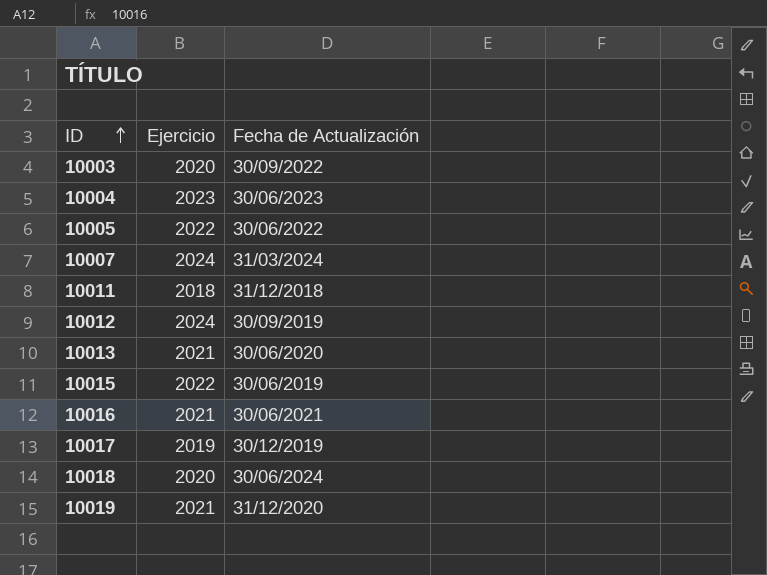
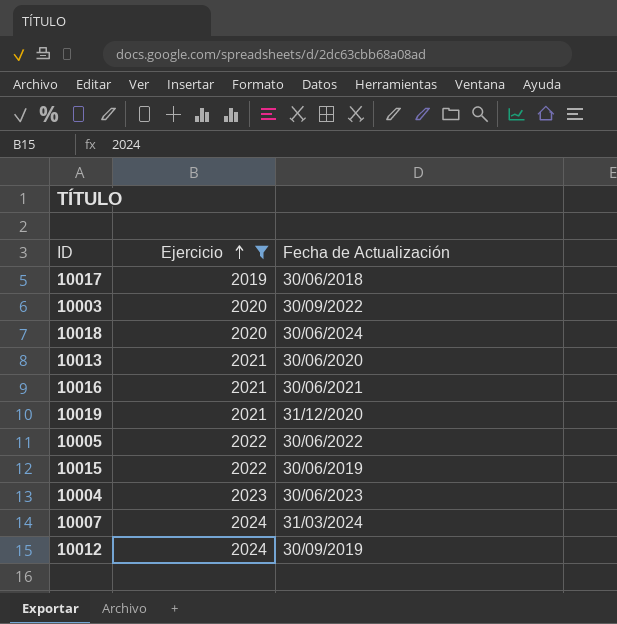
filter: none -> Ejercicio != 2018
row order: ID ascending -> Ejercicio ascending
10017 | Fecha de Actualización: 30/12/2019 -> 30/06/2018

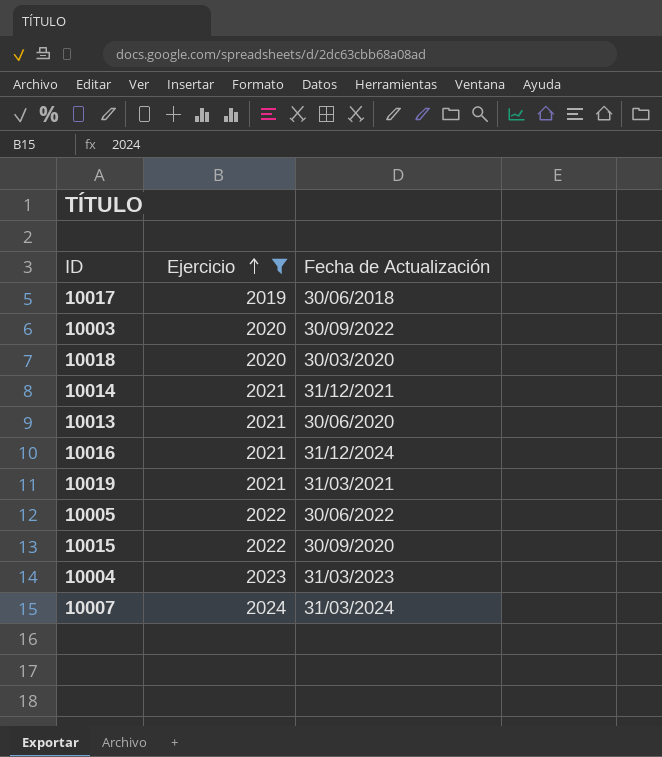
row 10012: 2024 | 30/09/2019 -> none
10018 | Fecha de Actualización: 30/06/2024 -> 30/03/2020
row 10014: none -> 2021 | 31/12/2021
10016 | Fecha de Actualización: 30/06/2021 -> 31/12/2024
10019 | Fecha de Actualización: 31/12/2020 -> 31/03/2021
10015 | Fecha de Actualización: 30/06/2019 -> 30/09/2020
10004 | Fecha de Actualización: 30/06/2023 -> 31/03/2023

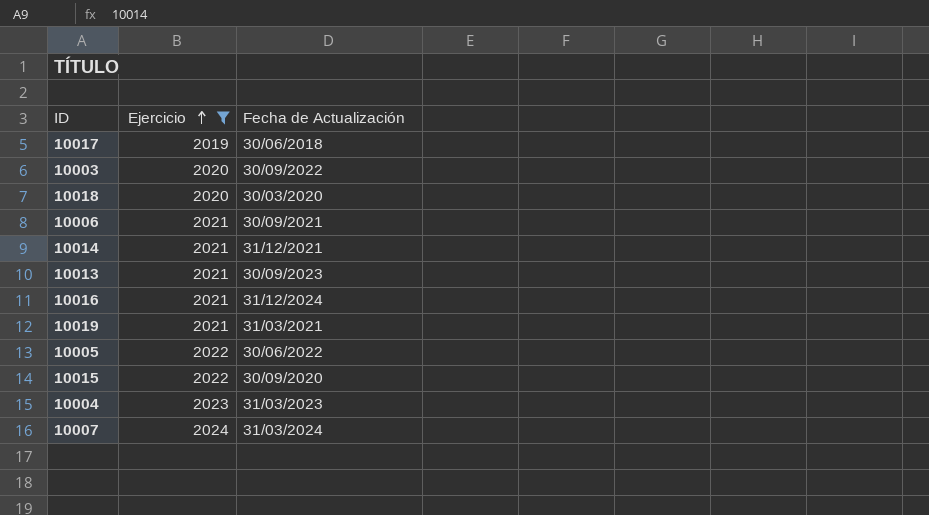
row 10006: none -> 2021 | 30/09/2021
10013 | Fecha de Actualización: 30/06/2020 -> 30/09/2023

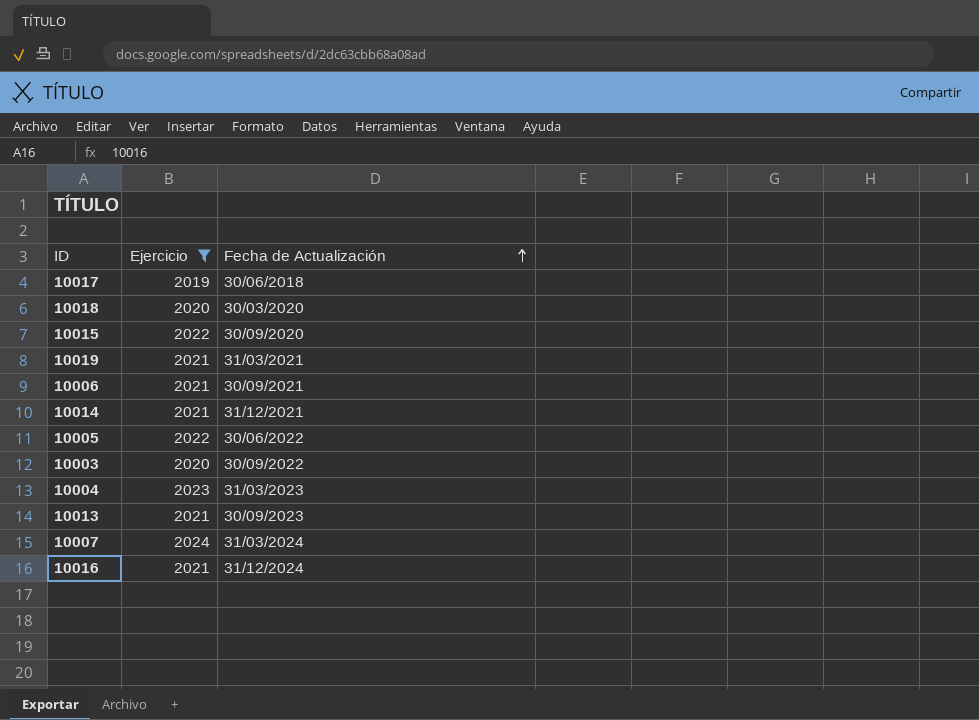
row order: Ejercicio ascending -> Fecha de Actualización ascending

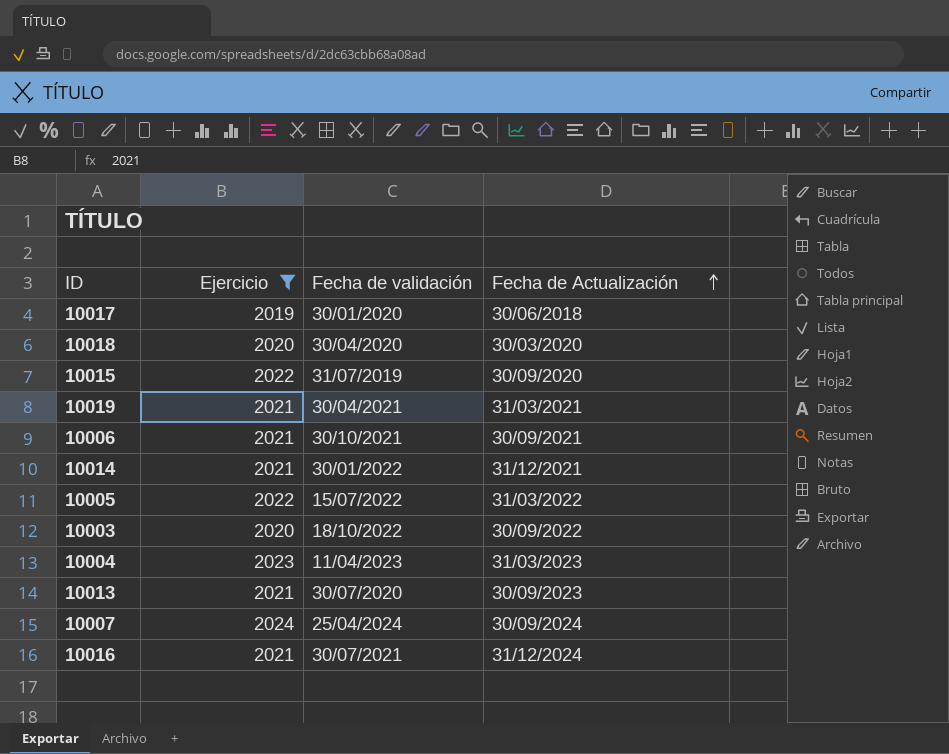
column Fecha de validación | position: none -> 3
10005 | Fecha de Actualización: 30/06/2022 -> 31/03/2022
10007 | Fecha de Actualización: 31/03/2024 -> 30/09/2024

